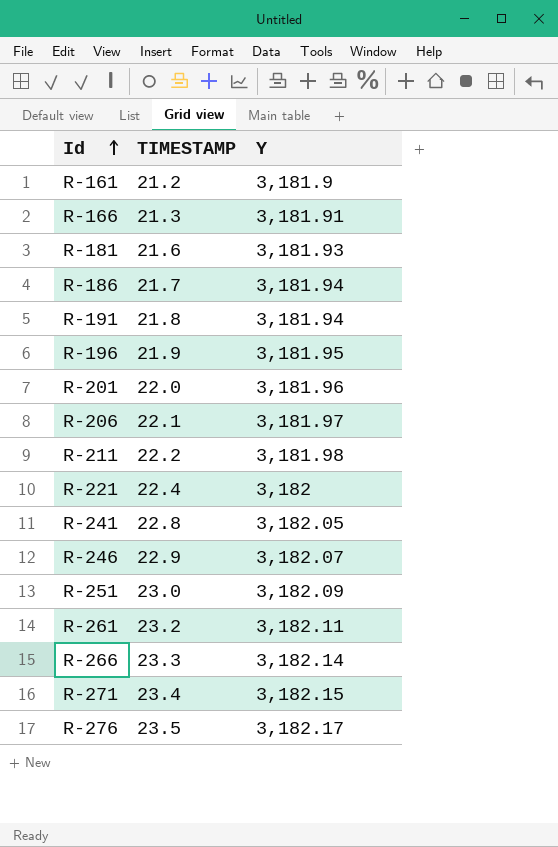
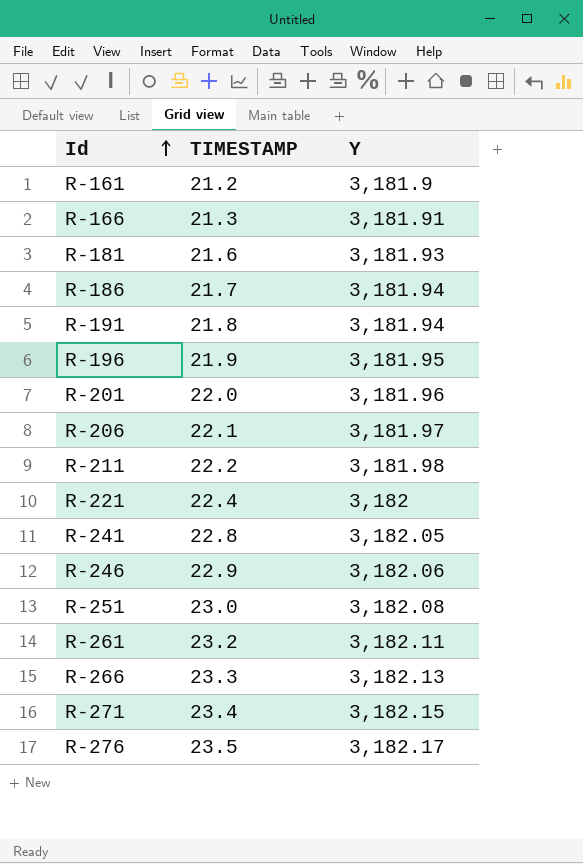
R-246 | Y: 3,182.07 -> 3,182.06
R-251 | Y: 3,182.09 -> 3,182.08
R-266 | Y: 3,182.14 -> 3,182.13

